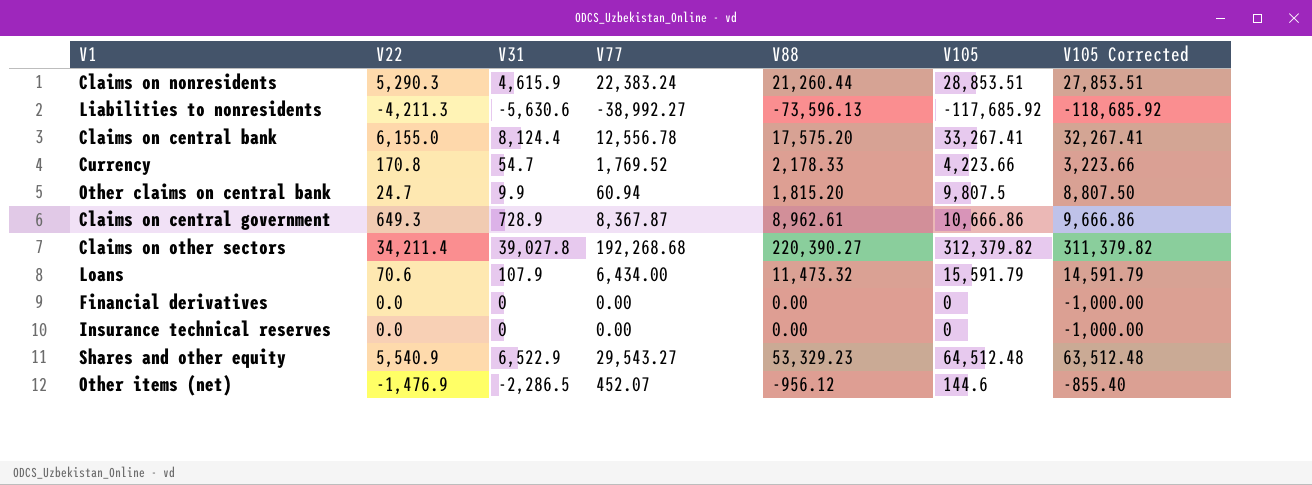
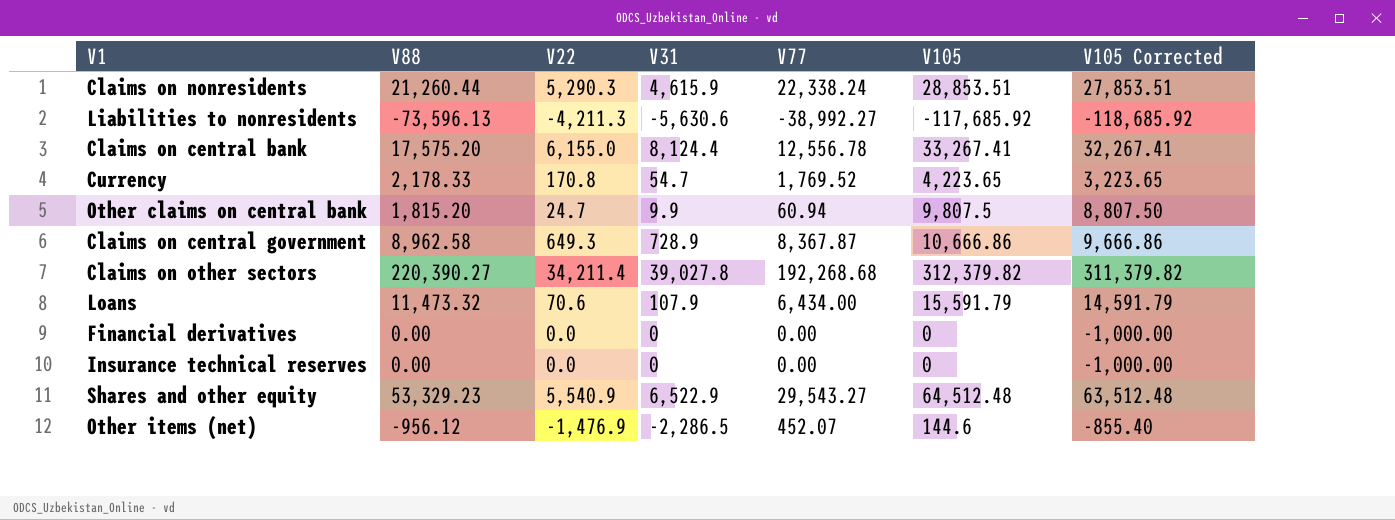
column V88 | position: 5 -> 2
Claims on nonresidents | V77: 22,383.24 -> 22,338.24
Currency | V105: 4,223.66 -> 4,223.65
Currency | V105 Corrected: 3,223.66 -> 3,223.65
Claims on central government | V88: 8,962.61 -> 8,962.58

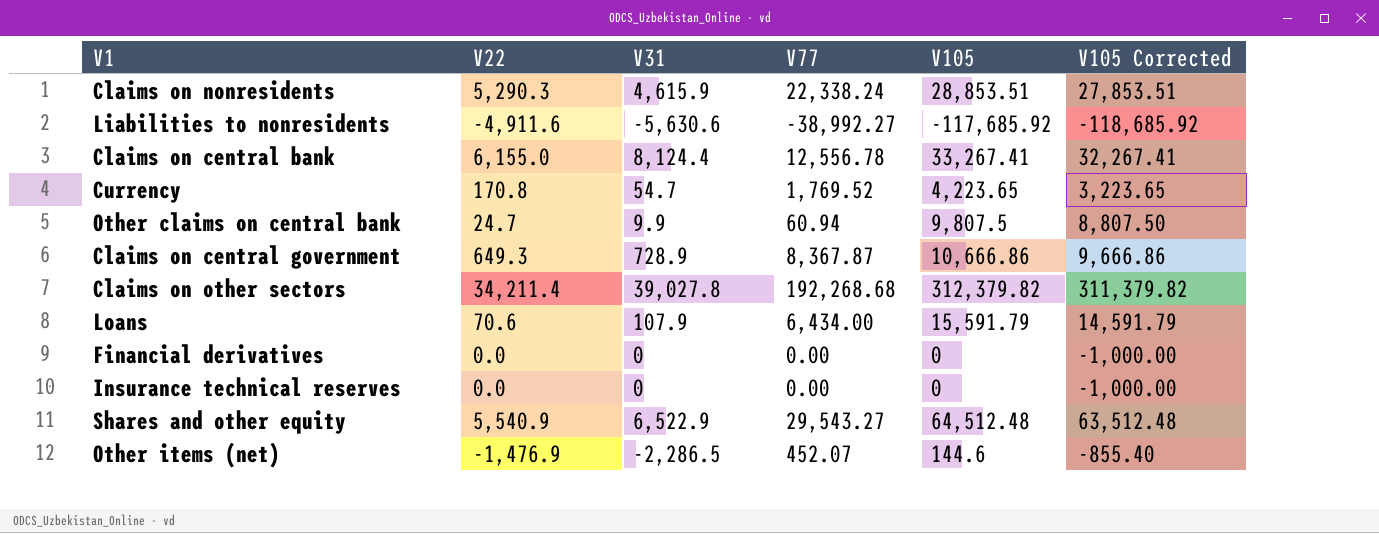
column V88 | position: 2 -> none
Liabilities to nonresidents | V22: -4,211.3 -> -4,911.6

